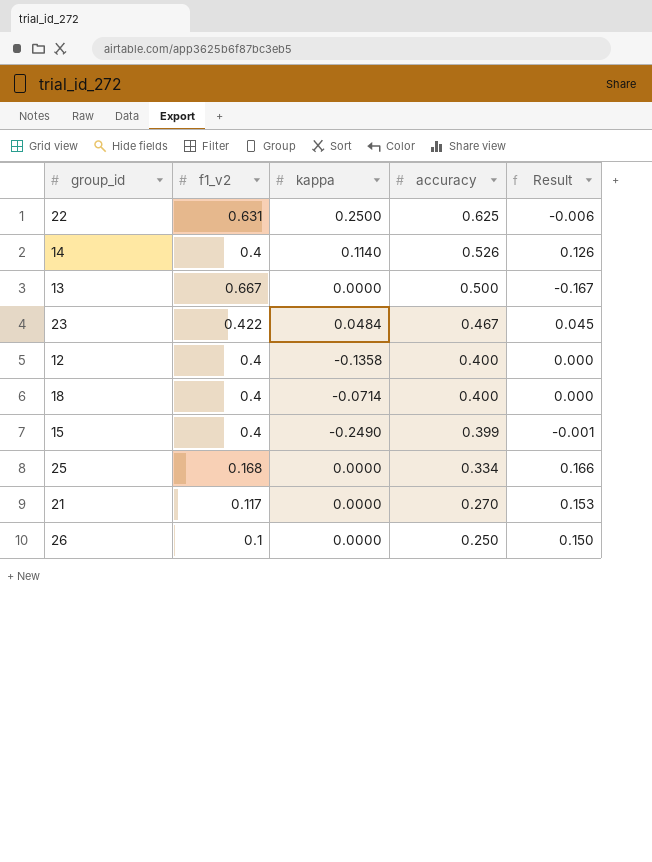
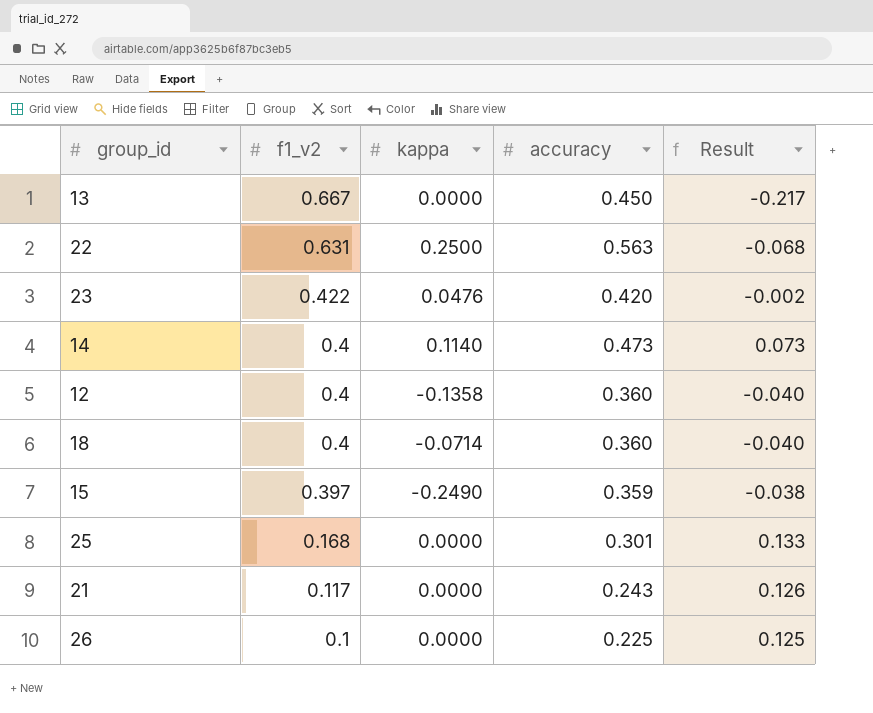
row order: accuracy descending -> f1_v2 descending
13 | accuracy: 0.500 -> 0.450
13 | Result: -0.167 -> -0.217
22 | accuracy: 0.625 -> 0.563
22 | Result: -0.006 -> -0.068
23 | kappa: 0.0484 -> 0.0476
23 | accuracy: 0.467 -> 0.420
23 | Result: 0.045 -> -0.002
14 | accuracy: 0.526 -> 0.473
14 | Result: 0.126 -> 0.073
12 | accuracy: 0.400 -> 0.360
12 | Result: 0.000 -> -0.040
18 | accuracy: 0.400 -> 0.360
18 | Result: 0.000 -> -0.040
15 | f1_v2: 0.4 -> 0.397
15 | accuracy: 0.399 -> 0.359
15 | Result: -0.001 -> -0.038
25 | accuracy: 0.334 -> 0.301
25 | Result: 0.166 -> 0.133
21 | accuracy: 0.270 -> 0.243
21 | Result: 0.153 -> 0.126
26 | accuracy: 0.250 -> 0.225
26 | Result: 0.150 -> 0.125

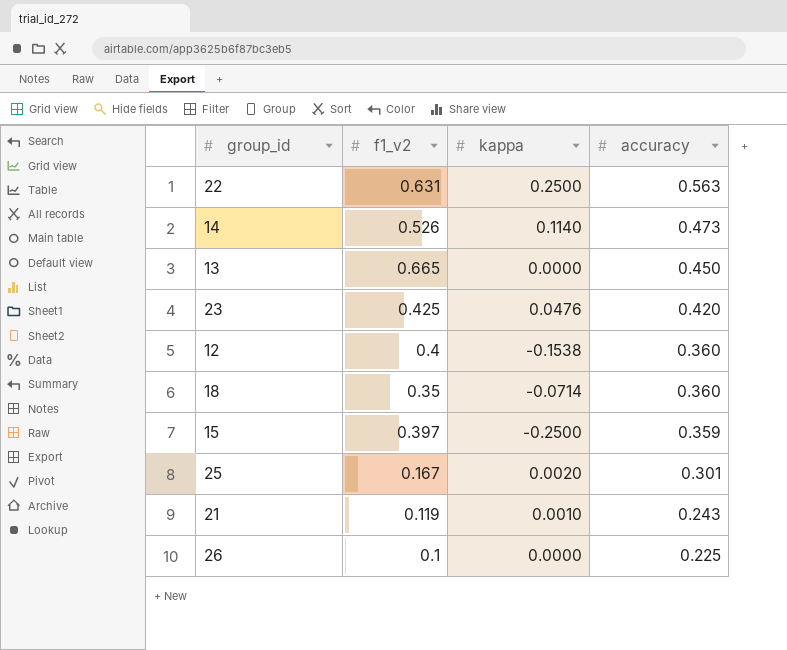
row order: f1_v2 descending -> accuracy descending
column Result | formula: [accuracy] - [f1_v2] -> none
14 | f1_v2: 0.4 -> 0.526
13 | f1_v2: 0.667 -> 0.665
23 | f1_v2: 0.422 -> 0.425
12 | kappa: -0.1358 -> -0.1538
18 | f1_v2: 0.4 -> 0.35
15 | kappa: -0.2490 -> -0.2500
25 | f1_v2: 0.168 -> 0.167
25 | kappa: 0.0000 -> 0.0020
21 | f1_v2: 0.117 -> 0.119
21 | kappa: 0.0000 -> 0.0010

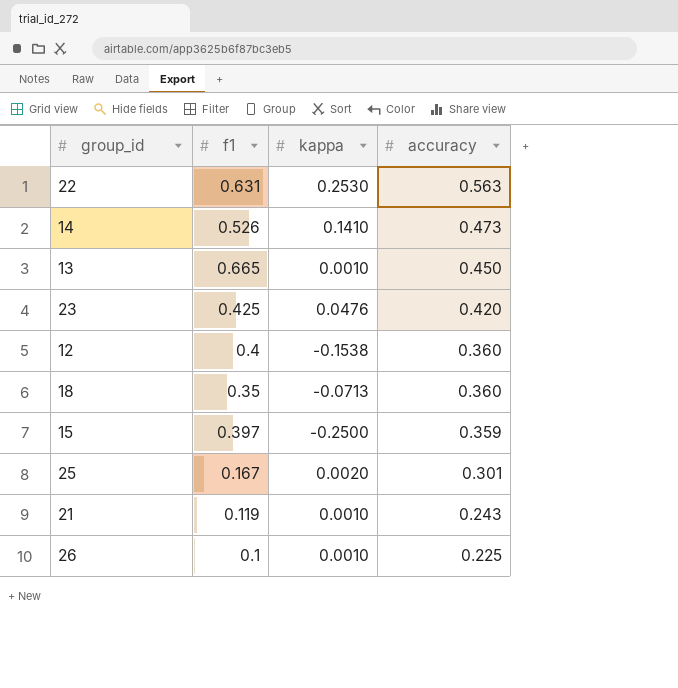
column name: f1_v2 -> f1
22 | kappa: 0.2500 -> 0.2530
14 | kappa: 0.1140 -> 0.1410
13 | kappa: 0.0000 -> 0.0010
18 | kappa: -0.0714 -> -0.0713
26 | kappa: 0.0000 -> 0.0010

